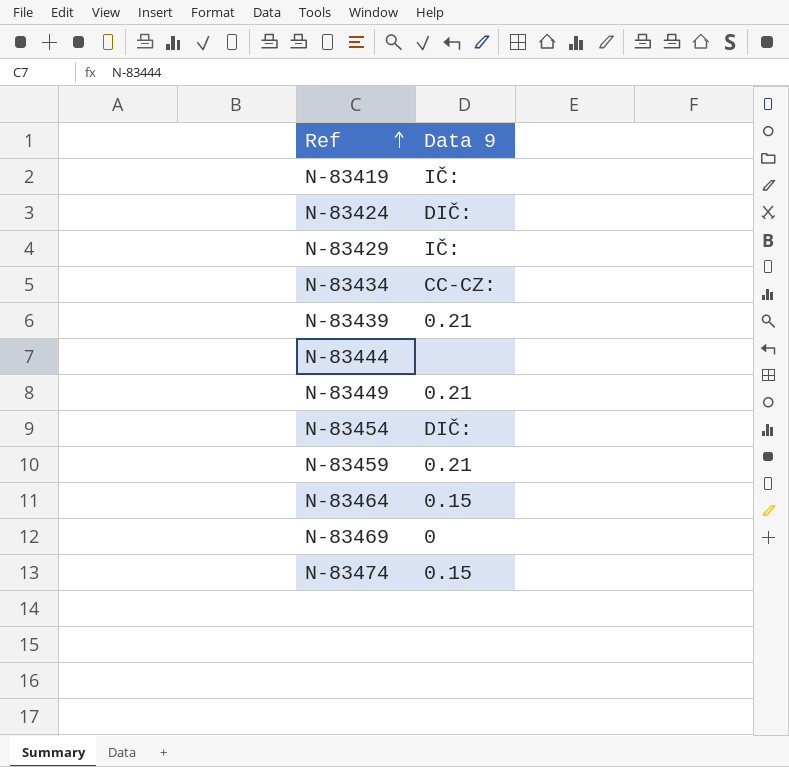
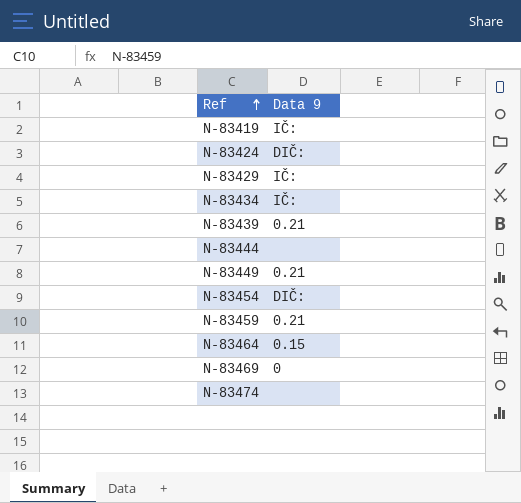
N-83434 | Data 9: CC-CZ: -> IČ:
N-83474 | Data 9: 0.15 -> none

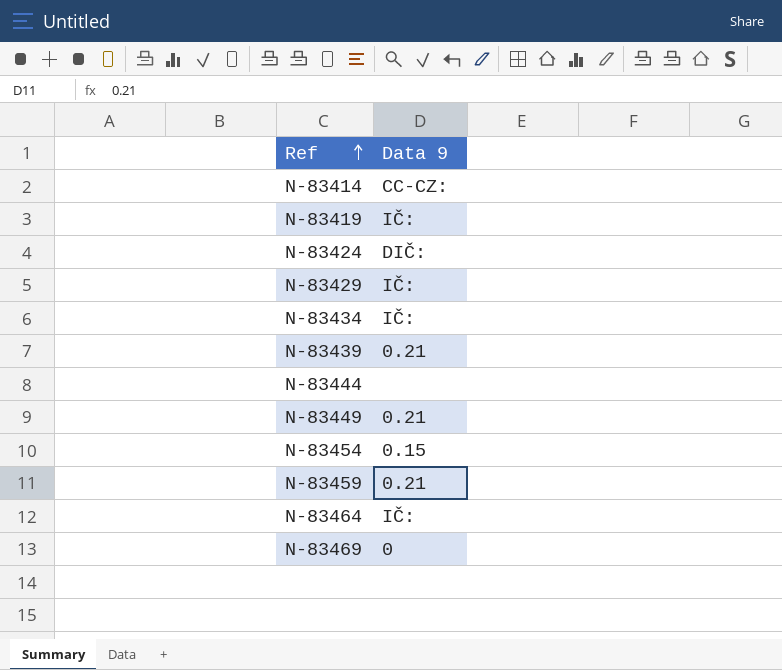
row N-83474: none -> none
row N-83414: none -> CC-CZ:
N-83454 | Data 9: DIČ: -> 0.15
N-83464 | Data 9: 0.15 -> IČ:

